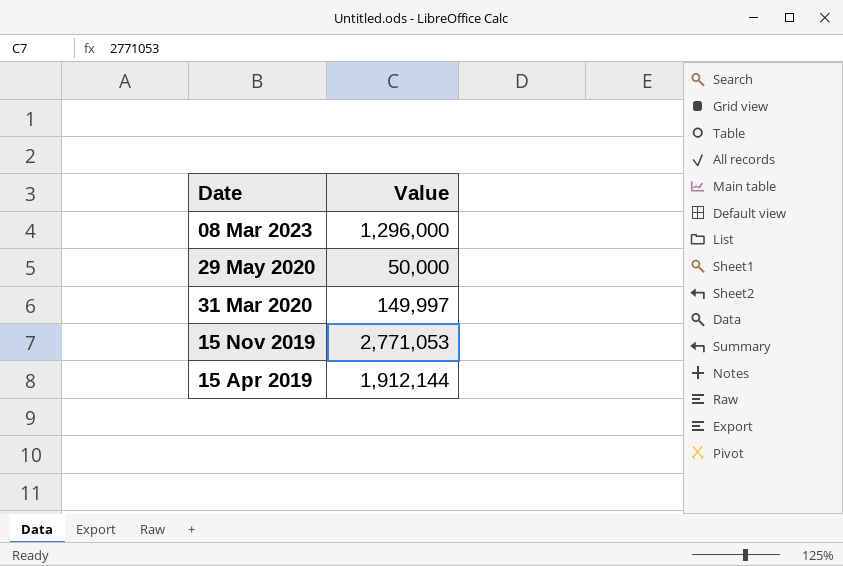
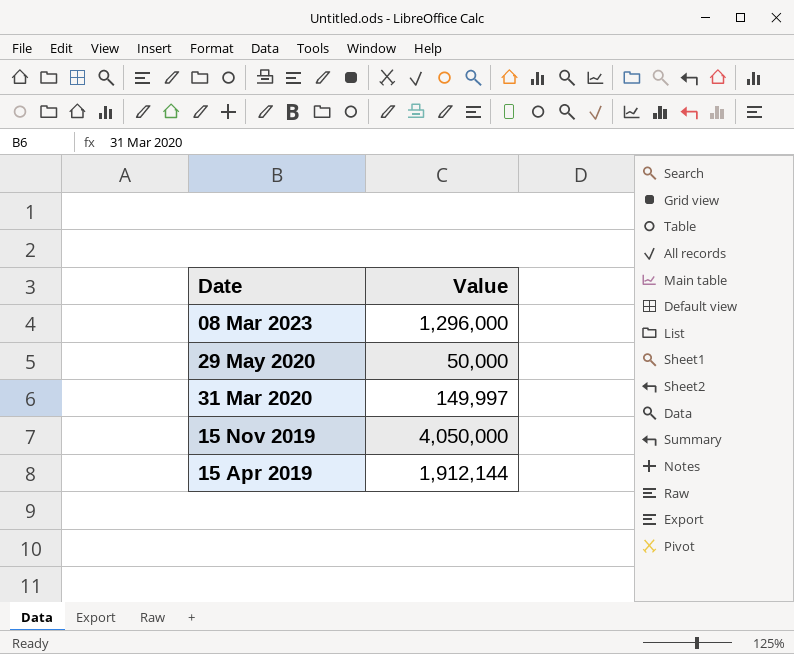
15 Nov 2019 | Value: 2,771,053 -> 4,050,000

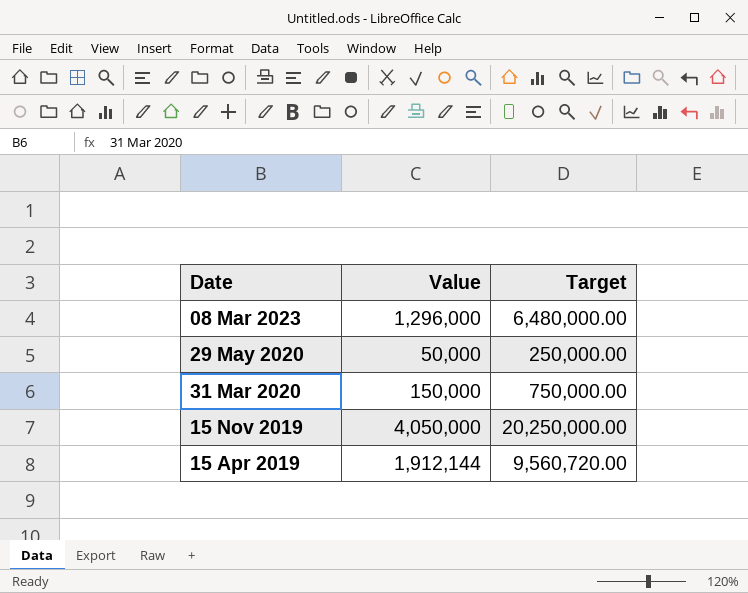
column Target | formula: none -> [Value] * 5
31 Mar 2020 | Value: 149,997 -> 150,000

